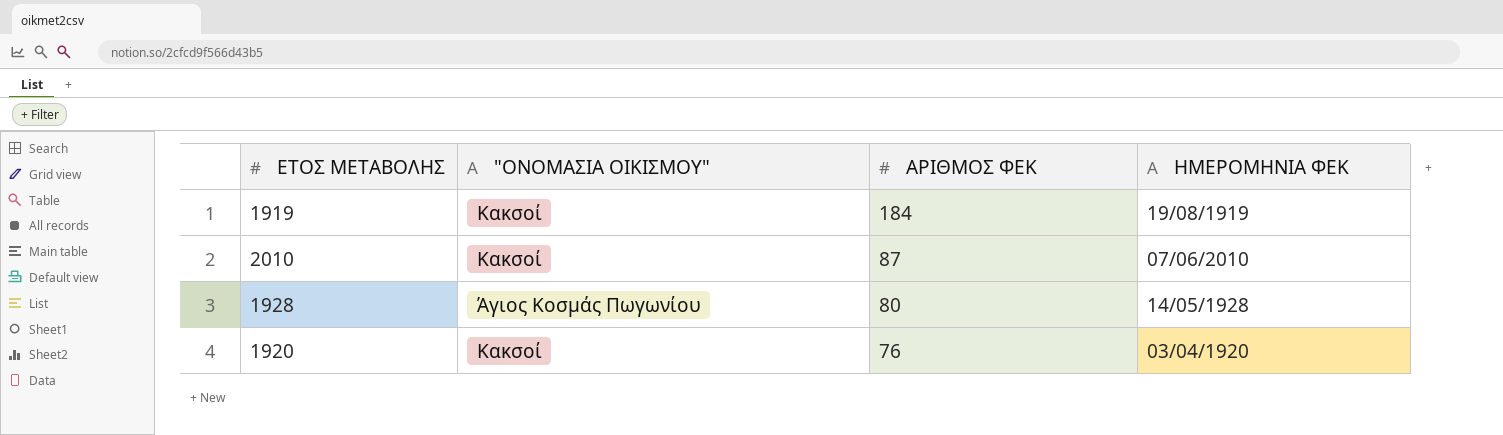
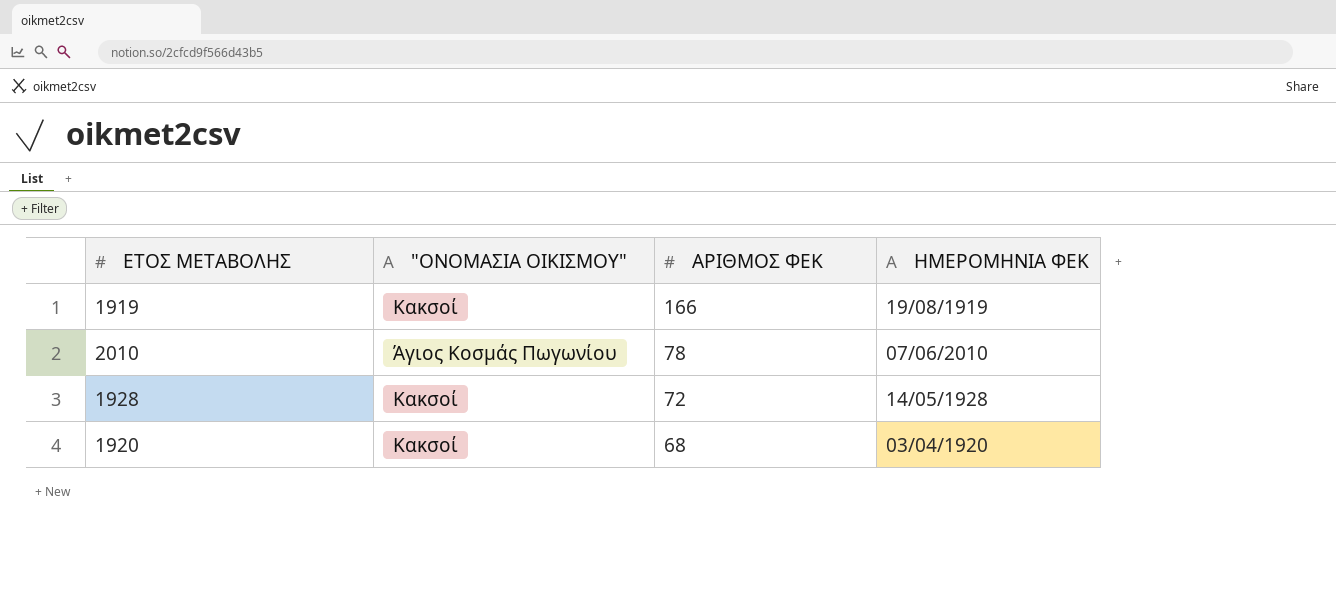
1919 | ΑΡΙΘΜΟΣ ΦΕΚ: 184 -> 166
2010 | "ΟΝΟΜΑΣΙΑ ΟΙΚΙΣΜΟΥ": Κακσοί -> Άγιος Κοσμάς Πωγωνίου
2010 | ΑΡΙΘΜΟΣ ΦΕΚ: 87 -> 78
1928 | "ΟΝΟΜΑΣΙΑ ΟΙΚΙΣΜΟΥ": Άγιος Κοσμάς Πωγωνίου -> Κακσοί
1928 | ΑΡΙΘΜΟΣ ΦΕΚ: 80 -> 72
1920 | ΑΡΙΘΜΟΣ ΦΕΚ: 76 -> 68

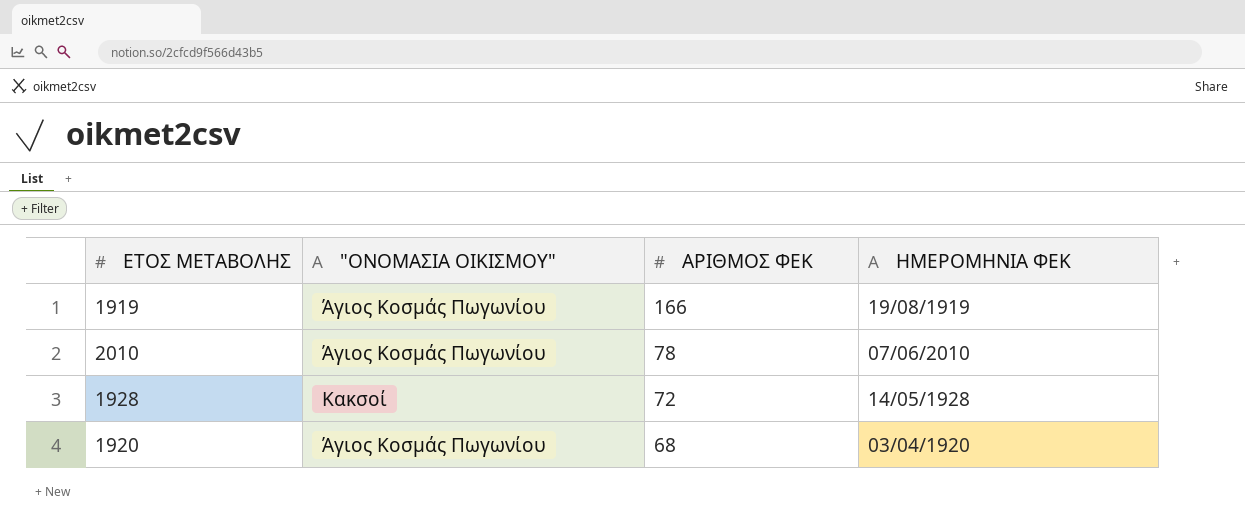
1919 | "ΟΝΟΜΑΣΙΑ ΟΙΚΙΣΜΟΥ": Κακσοί -> Άγιος Κοσμάς Πωγωνίου
1920 | "ΟΝΟΜΑΣΙΑ ΟΙΚΙΣΜΟΥ": Κακσοί -> Άγιος Κοσμάς Πωγωνίου

